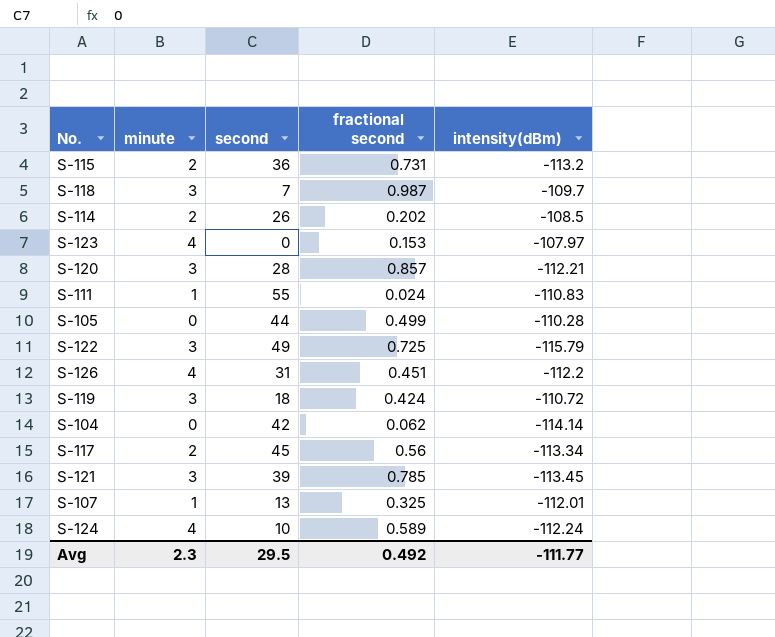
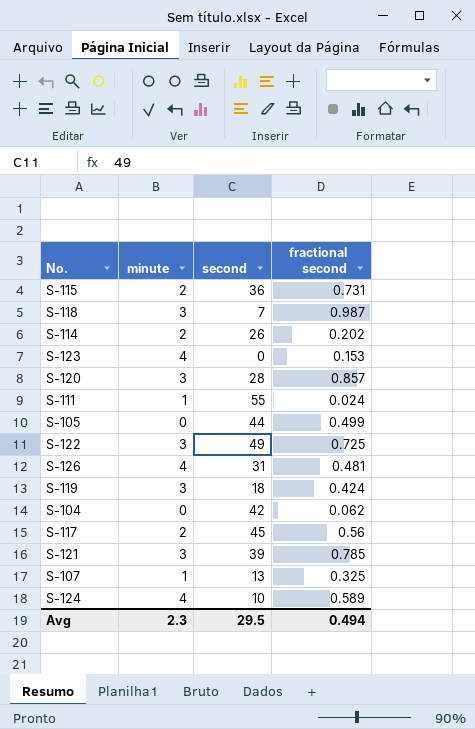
column intensity(dBm) | position: 5 -> none
S-126 | fractional second: 0.451 -> 0.481
Avg | fractional second: 0.492 -> 0.494

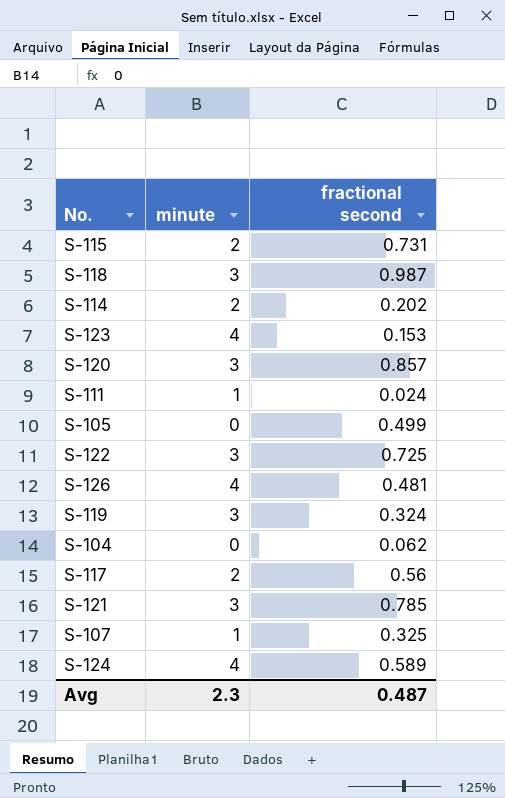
column second | position: 3 -> none
S-119 | fractional second: 0.424 -> 0.324
Avg | fractional second: 0.494 -> 0.487

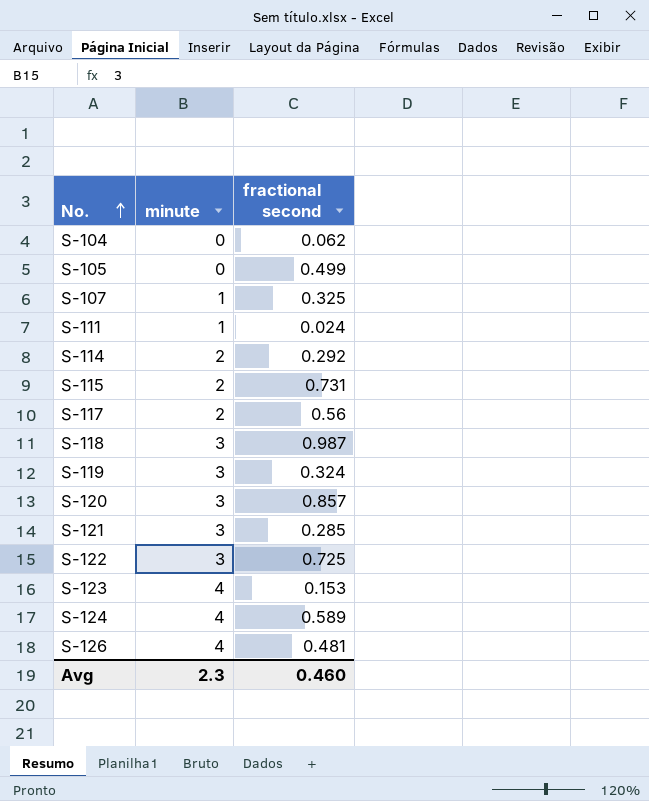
row order: none -> No. ascending
S-114 | fractional second: 0.202 -> 0.292
S-121 | fractional second: 0.785 -> 0.285
Avg | fractional second: 0.487 -> 0.460

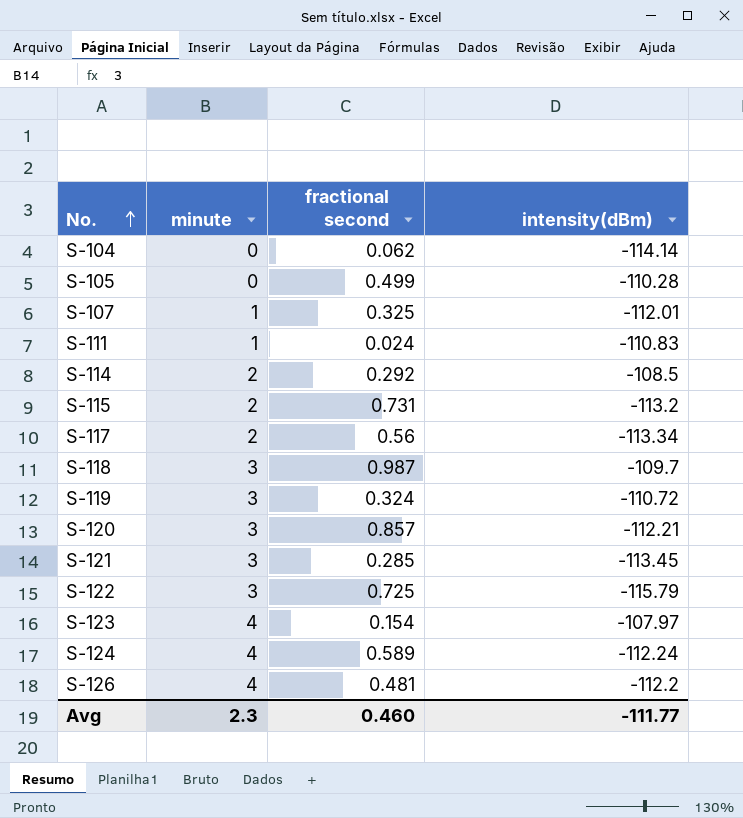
column intensity(dBm) | position: none -> 4
S-123 | fractional second: 0.153 -> 0.154

